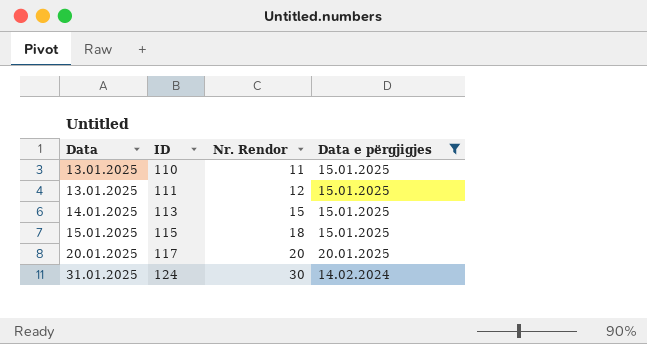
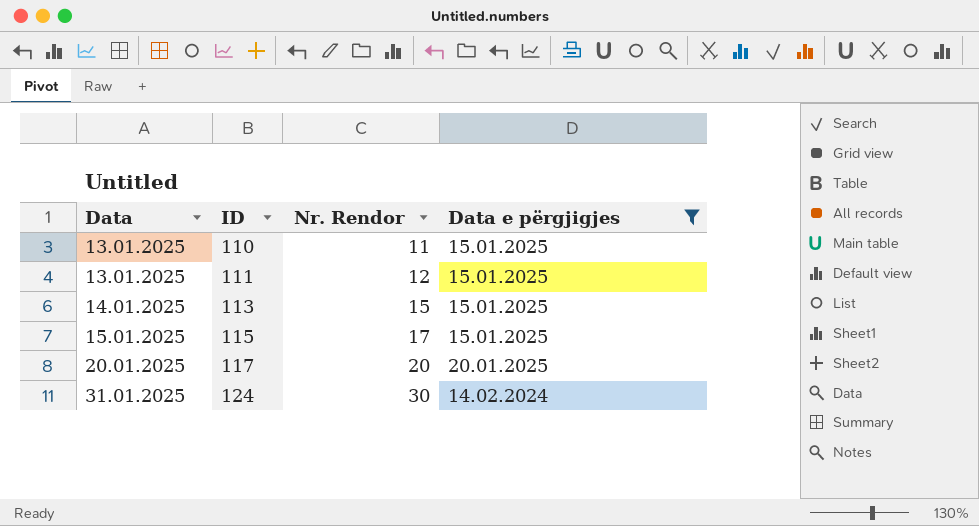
115 | Nr. Rendor: 18 -> 17

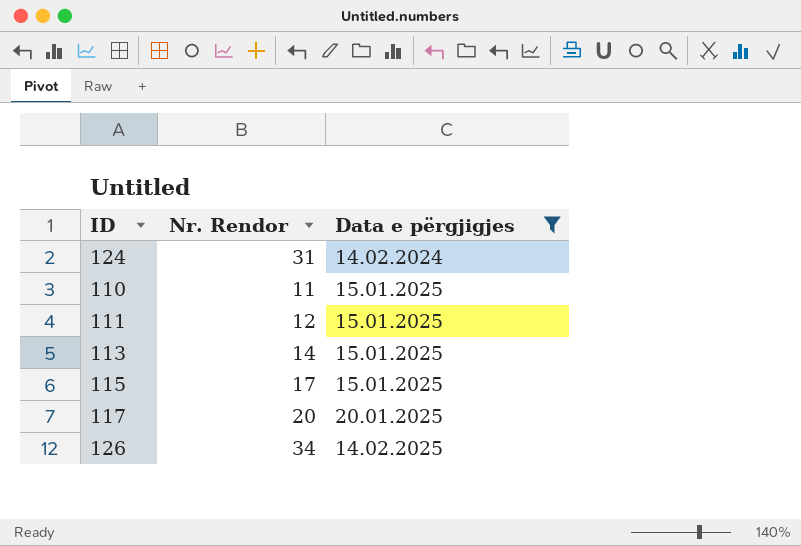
row order: Data ascending -> Data e përgjigjes ascending
column Data | position: 1 -> none
124 | Nr. Rendor: 30 -> 31
113 | Nr. Rendor: 15 -> 14
row 126: none -> 34 | 14.02.2025

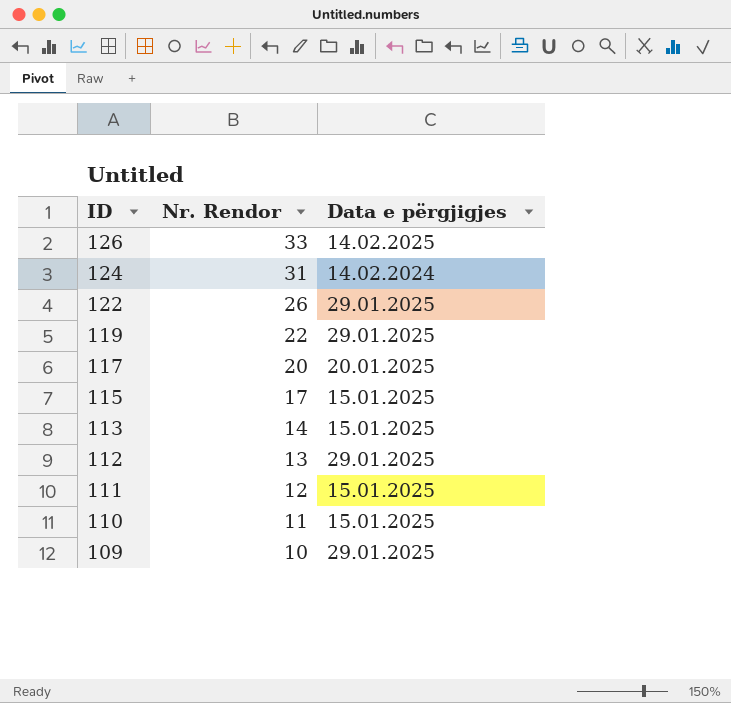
filter: Data e përgjigjes != 29.01.2025 -> none
row order: Data e përgjigjes ascending -> ID descending
126 | Nr. Rendor: 34 -> 33

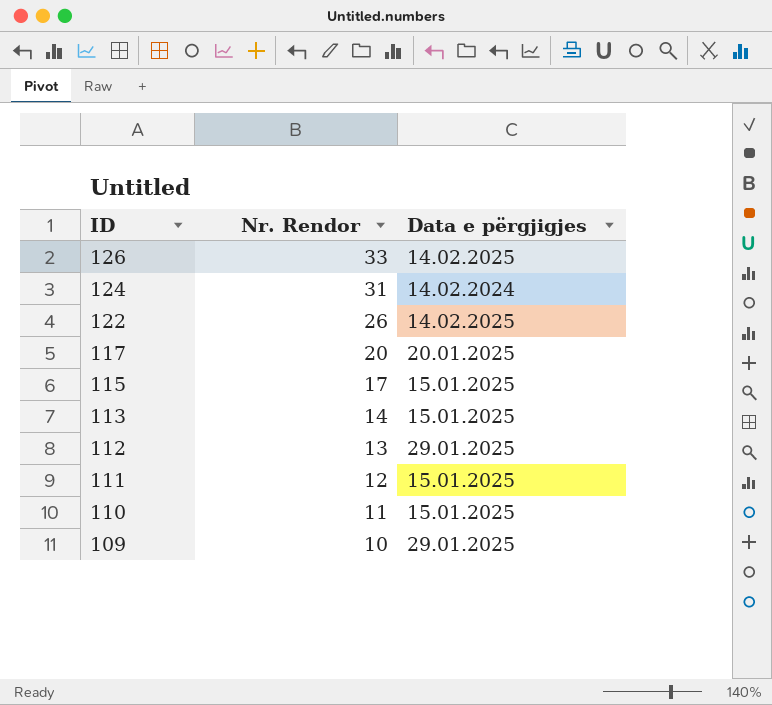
row 119: 22 | 29.01.2025 -> none
122 | Data e përgjigjes: 29.01.2025 -> 14.02.2025

